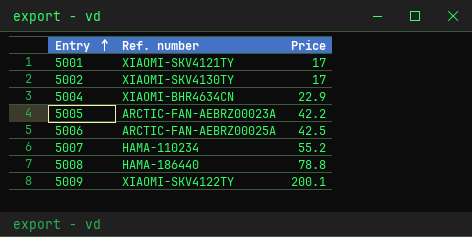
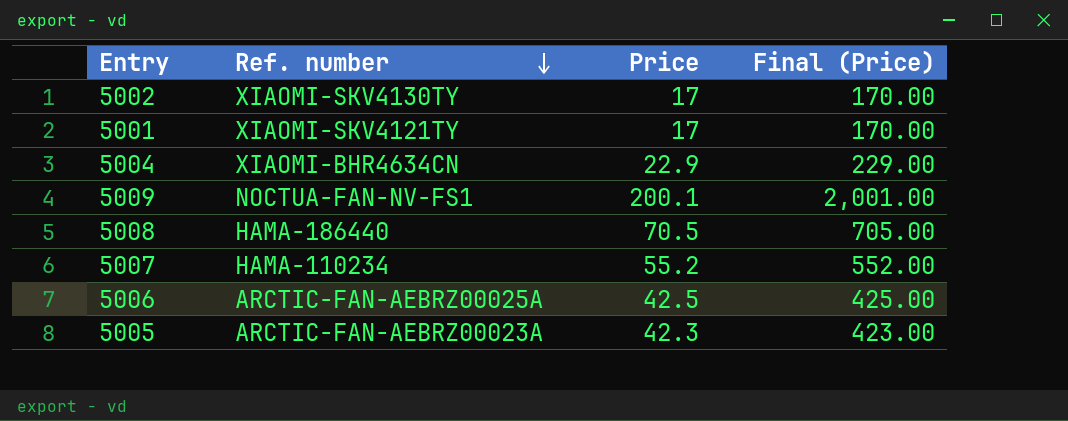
row order: Entry ascending -> Ref. number descending
column Final (Price) | formula: none -> [Price] * 10
5009 | Ref. number: XIAOMI-SKV4122TY -> NOCTUA-FAN-NV-FS1
5008 | Price: 78.8 -> 70.5
5005 | Price: 42.2 -> 42.3

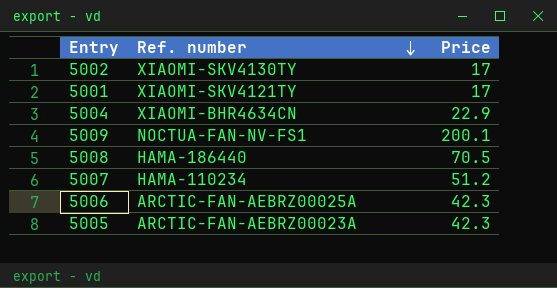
column Final (Price) | formula: [Price] * 10 -> none
5007 | Price: 55.2 -> 51.2
5006 | Price: 42.5 -> 42.3

